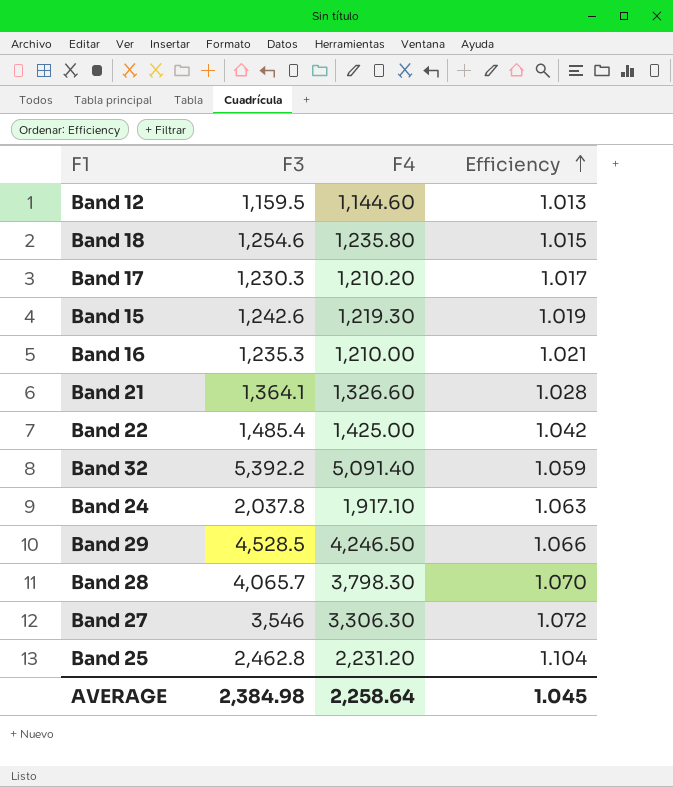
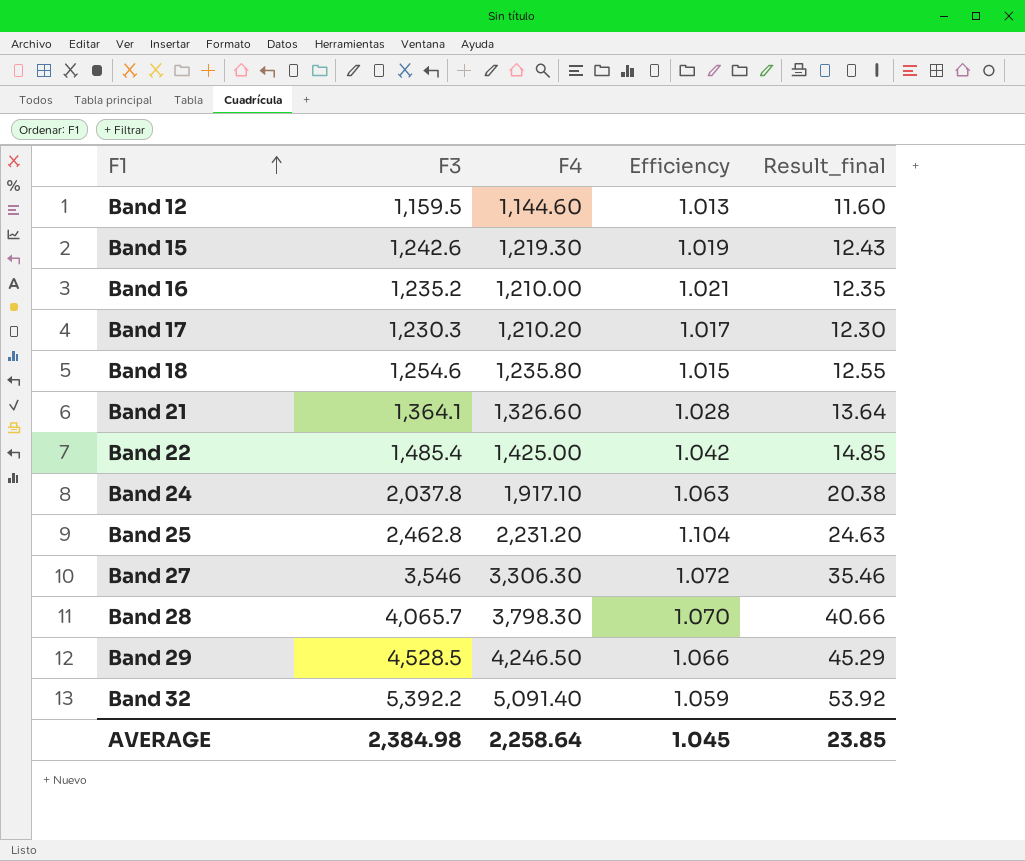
row order: Efficiency ascending -> F1 ascending
column Result_final | formula: none -> [F3] * 0.01
Band 16 | F3: 1,235.3 -> 1,235.2

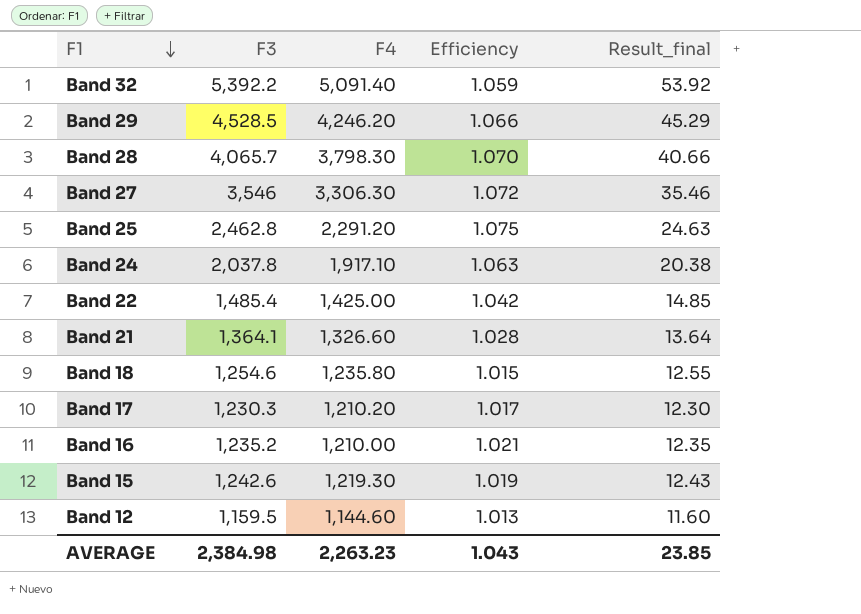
row order: F1 ascending -> F1 descending
Band 29 | F4: 4,246.50 -> 4,246.20
Band 25 | F4: 2,231.20 -> 2,291.20
Band 25 | Efficiency: 1.104 -> 1.075
AVERAGE | F4: 2,258.64 -> 2,263.23
AVERAGE | Efficiency: 1.045 -> 1.043

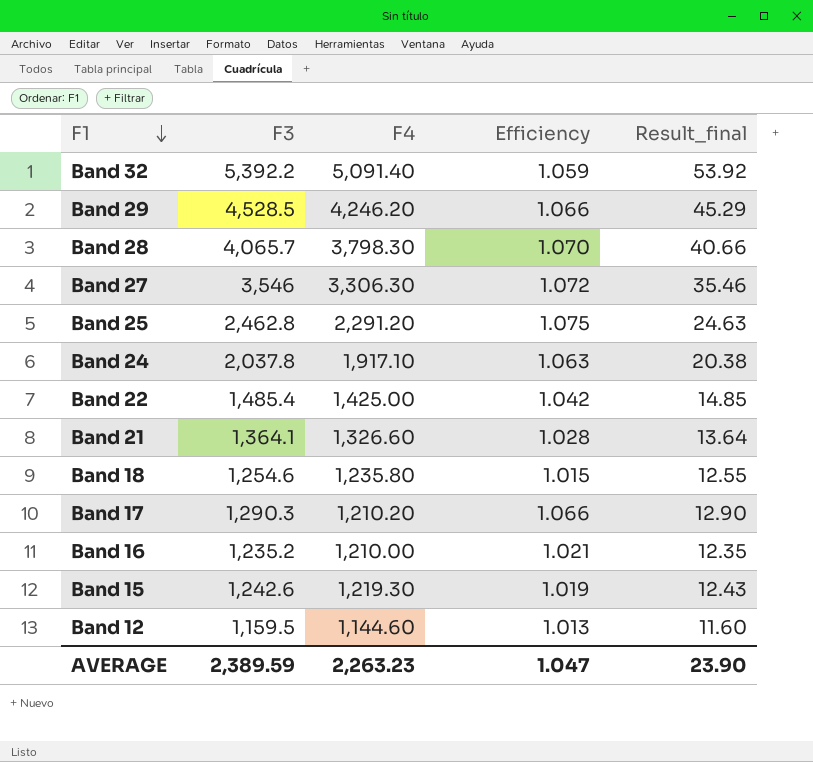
Band 17 | F3: 1,230.3 -> 1,290.3
Band 17 | Efficiency: 1.017 -> 1.066
Band 17 | Result_final: 12.30 -> 12.90
AVERAGE | F3: 2,384.98 -> 2,389.59
AVERAGE | Efficiency: 1.043 -> 1.047
AVERAGE | Result_final: 23.85 -> 23.90

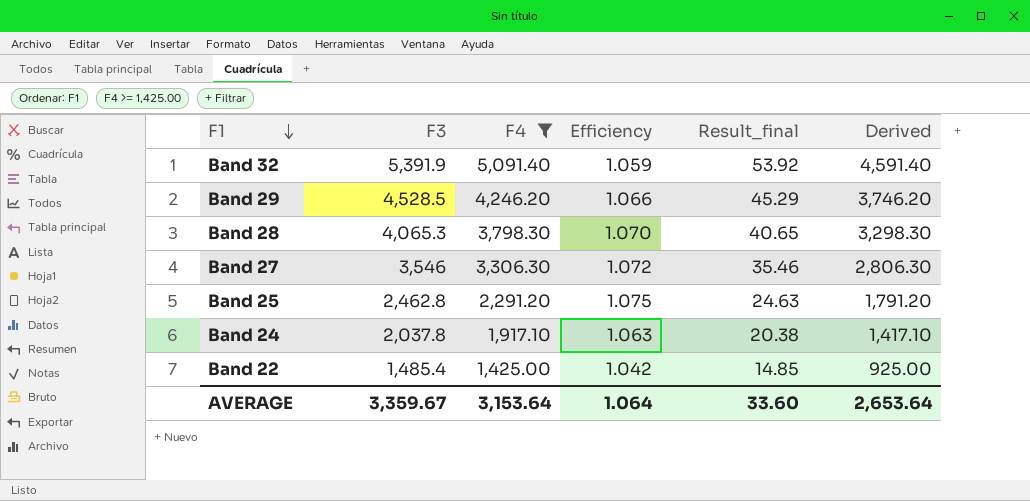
filter: none -> F4 >= 1,425.00
column Derived | formula: none -> [F4] - 500
Band 32 | F3: 5,392.2 -> 5,391.9
Band 28 | F3: 4,065.7 -> 4,065.3
Band 28 | Result_final: 40.66 -> 40.65
AVERAGE | F3: 2,389.59 -> 3,359.67
AVERAGE | F4: 2,263.23 -> 3,153.64
AVERAGE | Efficiency: 1.047 -> 1.064
AVERAGE | Result_final: 23.90 -> 33.60

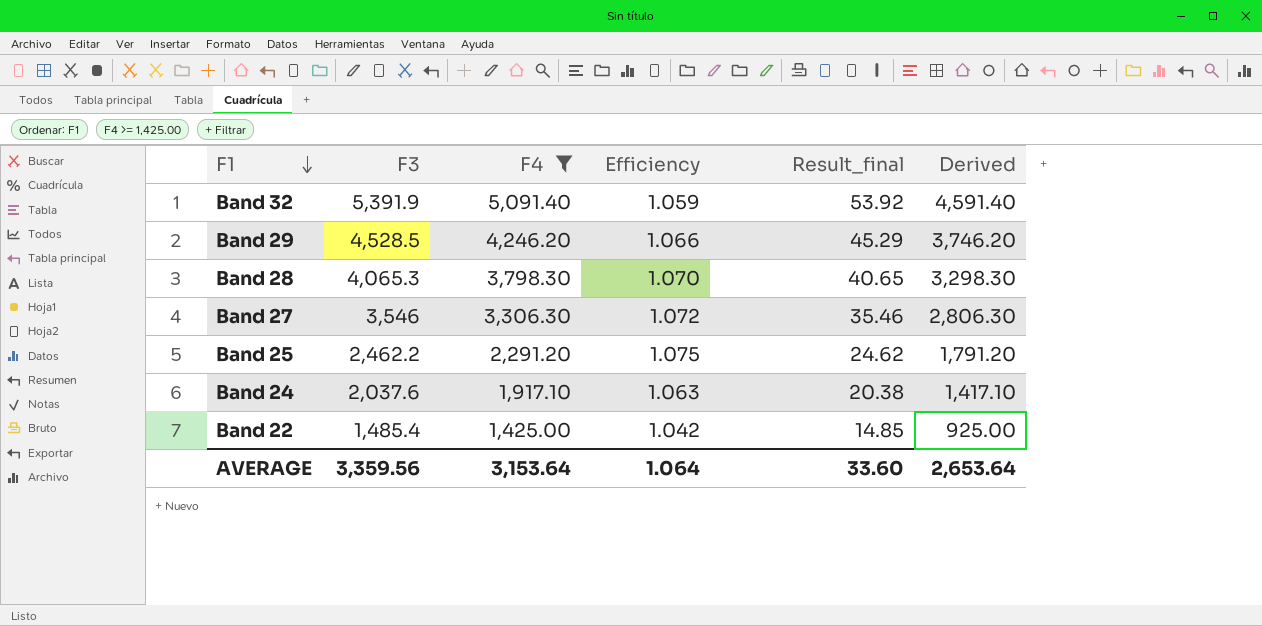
Band 25 | F3: 2,462.8 -> 2,462.2
Band 25 | Result_final: 24.63 -> 24.62
Band 24 | F3: 2,037.8 -> 2,037.6
AVERAGE | F3: 3,359.67 -> 3,359.56

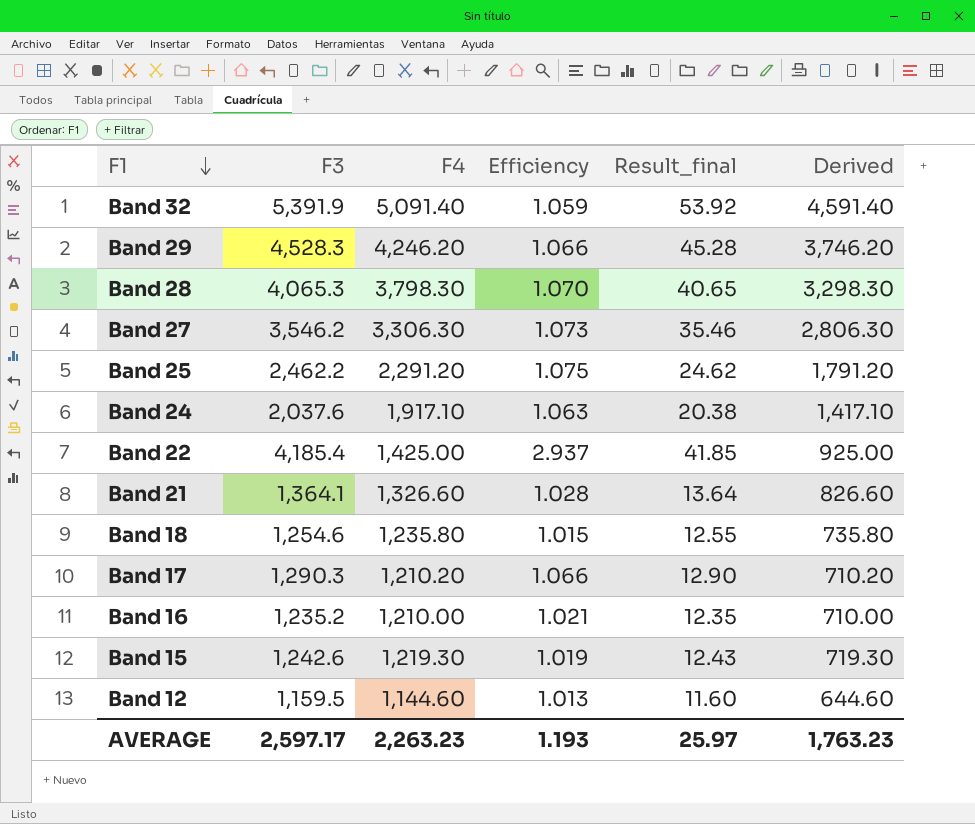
filter: F4 >= 1,425.00 -> none
Band 29 | F3: 4,528.5 -> 4,528.3
Band 29 | Result_final: 45.29 -> 45.28
Band 27 | F3: 3,546 -> 3,546.2
Band 27 | Efficiency: 1.072 -> 1.073
Band 22 | F3: 1,485.4 -> 4,185.4
Band 22 | Efficiency: 1.042 -> 2.937
Band 22 | Result_final: 14.85 -> 41.85
AVERAGE | F3: 3,359.56 -> 2,597.17
AVERAGE | F4: 3,153.64 -> 2,263.23
AVERAGE | Efficiency: 1.064 -> 1.193
AVERAGE | Result_final: 33.60 -> 25.97
AVERAGE | Derived: 2,653.64 -> 1,763.23

